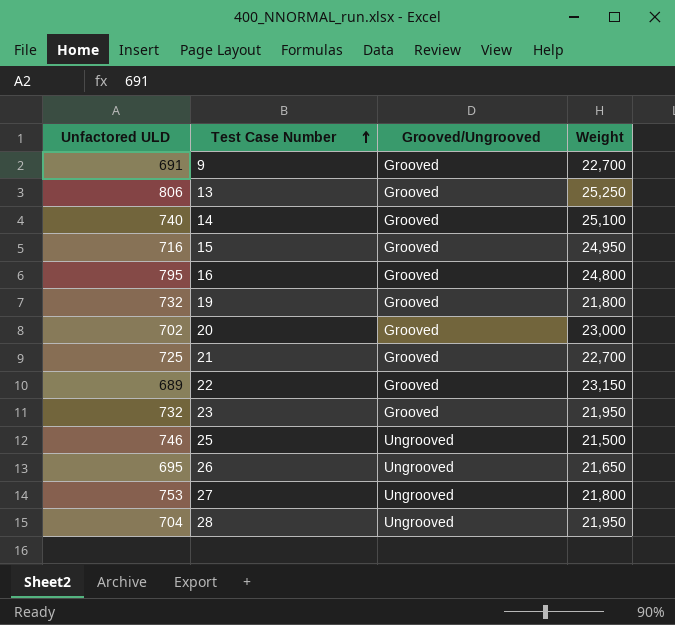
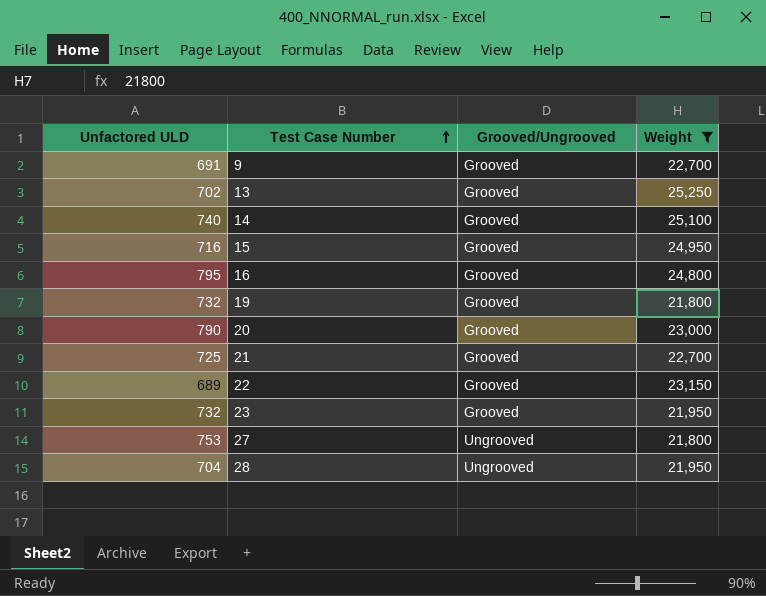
filter: none -> Weight >= 21,800
13 | Unfactored ULD: 806 -> 702
20 | Unfactored ULD: 702 -> 790

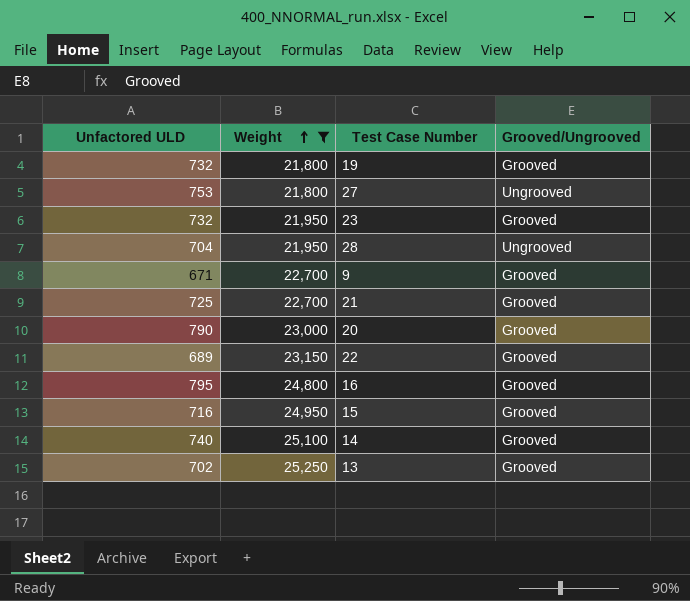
row order: Test Case Number ascending -> Weight ascending
column Weight | position: 4 -> 2
9 | Unfactored ULD: 691 -> 671

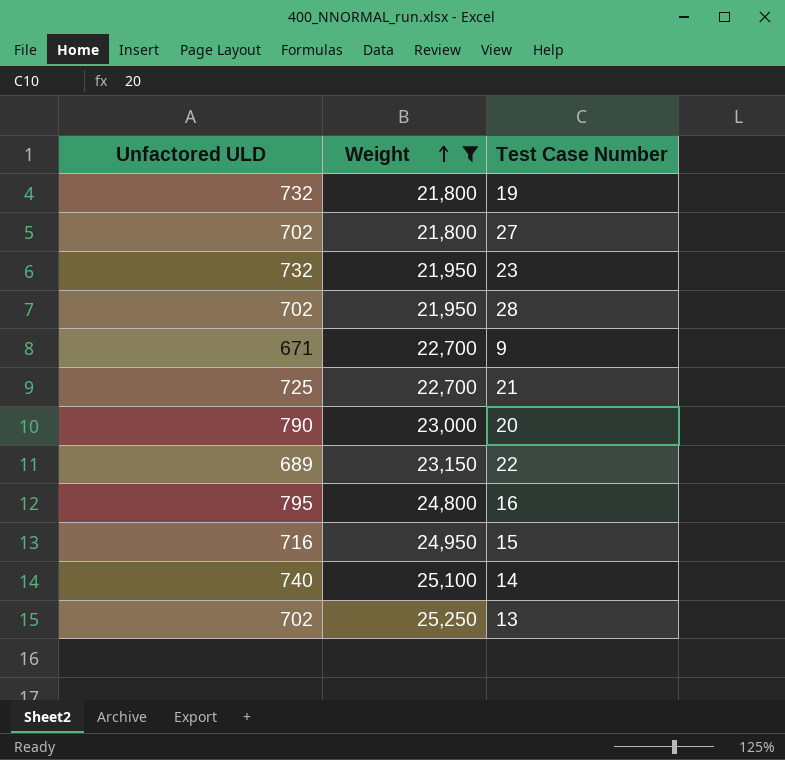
column Grooved/Ungrooved | position: 4 -> none
27 | Unfactored ULD: 753 -> 702
28 | Unfactored ULD: 704 -> 702

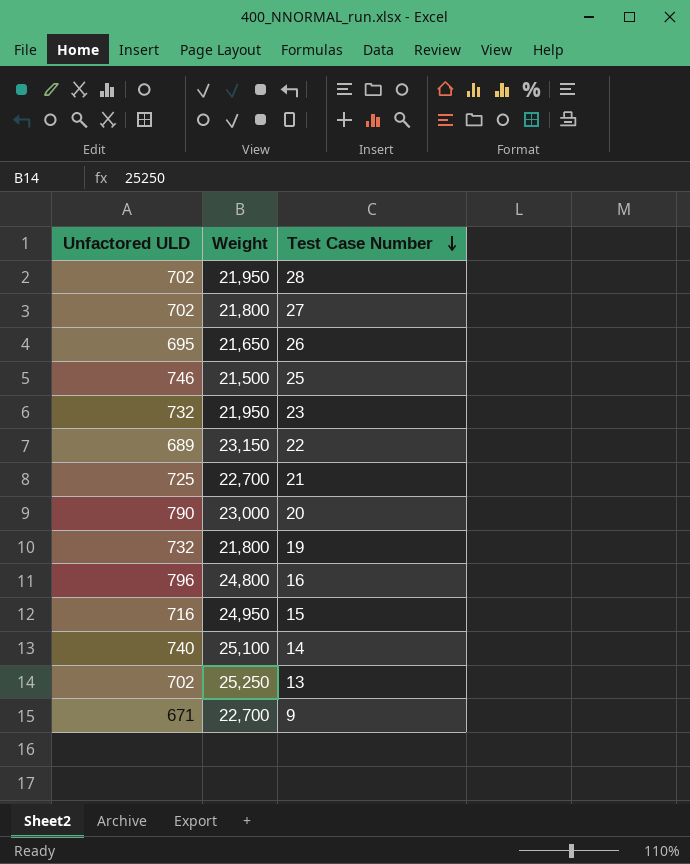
filter: Weight >= 21,800 -> none
row order: Weight ascending -> Test Case Number descending
16 | Unfactored ULD: 795 -> 796

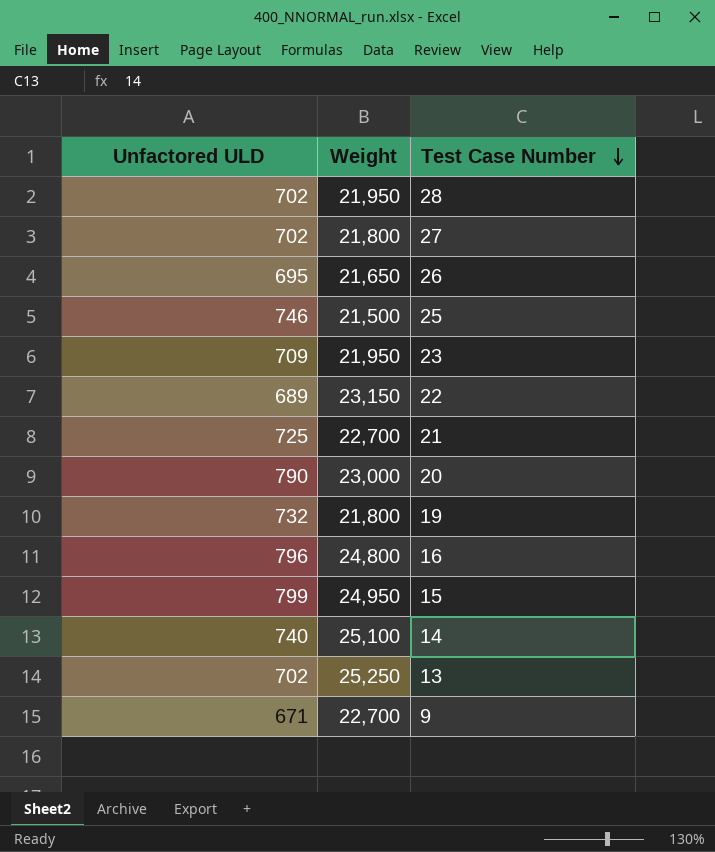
23 | Unfactored ULD: 732 -> 709
15 | Unfactored ULD: 716 -> 799

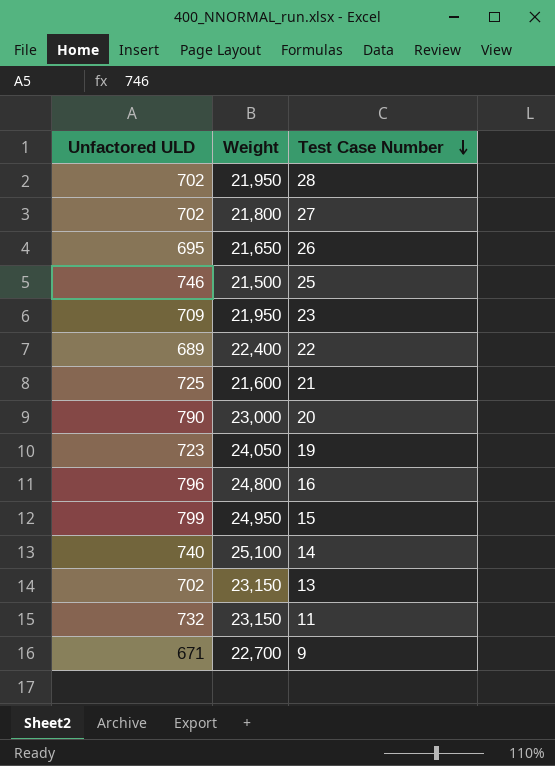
22 | Weight: 23,150 -> 22,400
21 | Weight: 22,700 -> 21,600
19 | Unfactored ULD: 732 -> 723
19 | Weight: 21,800 -> 24,050
13 | Weight: 25,250 -> 23,150
row 11: none -> 732 | 23,150

